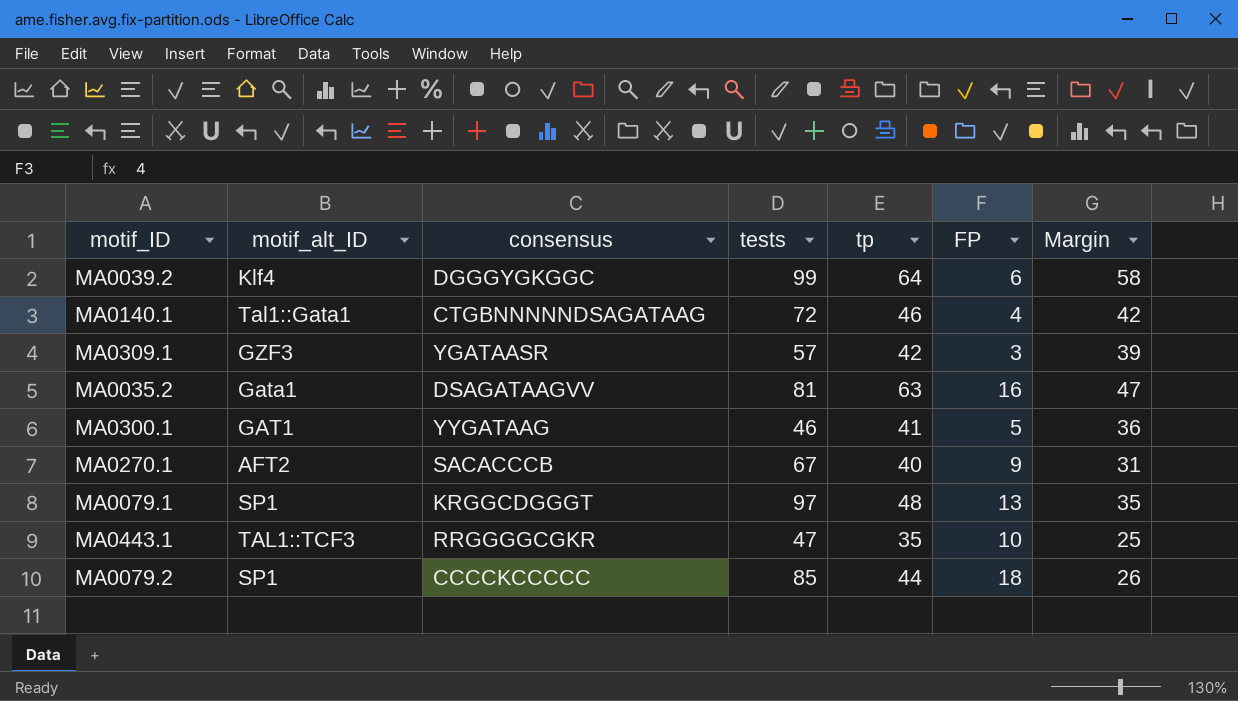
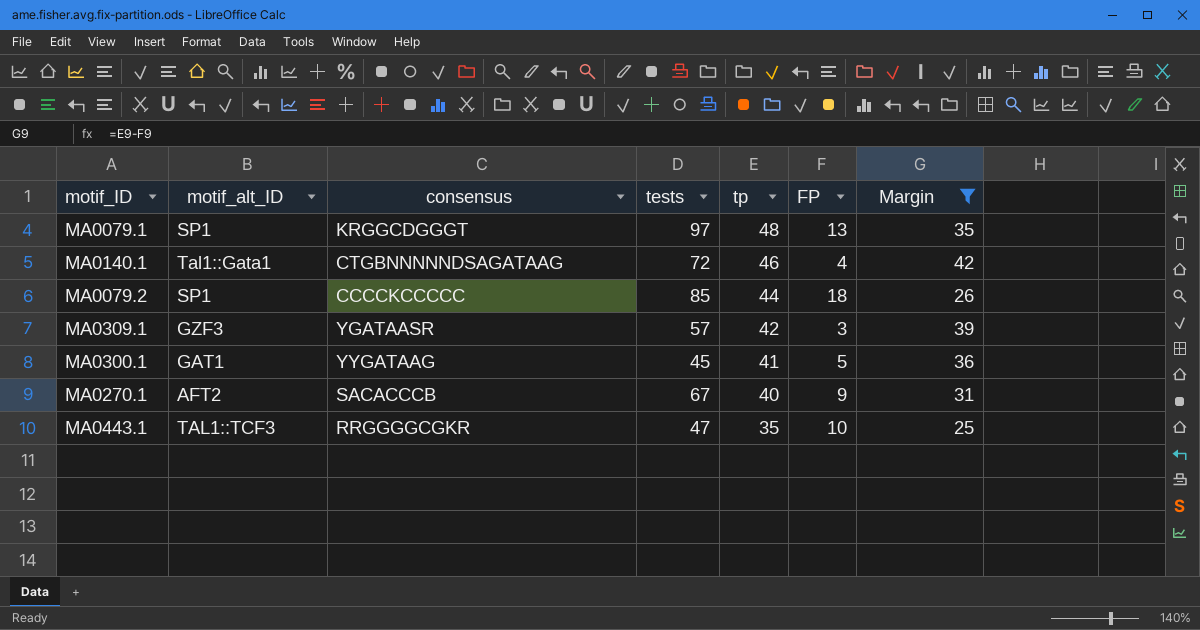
filter: none -> Margin <= 42
row order: none -> tp descending
MA0300.1 | tests: 46 -> 45

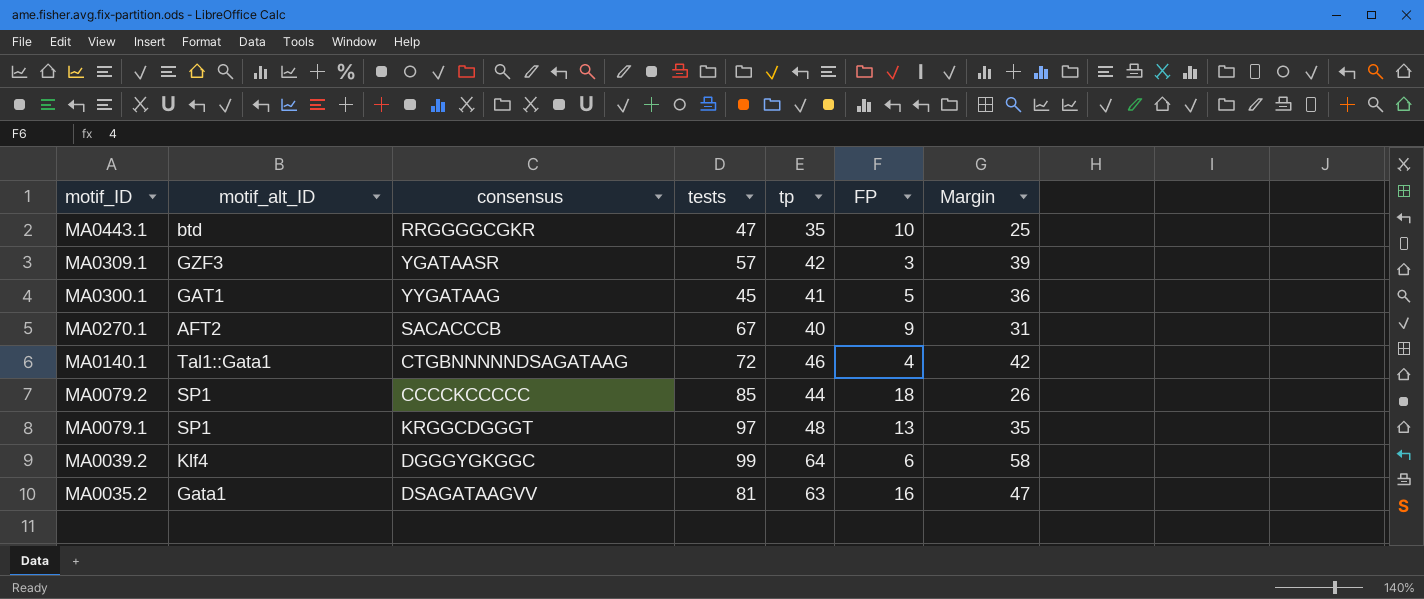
filter: Margin <= 42 -> none
row order: tp descending -> motif_ID descending
MA0443.1 | motif_alt_ID: TAL1::TCF3 -> btd

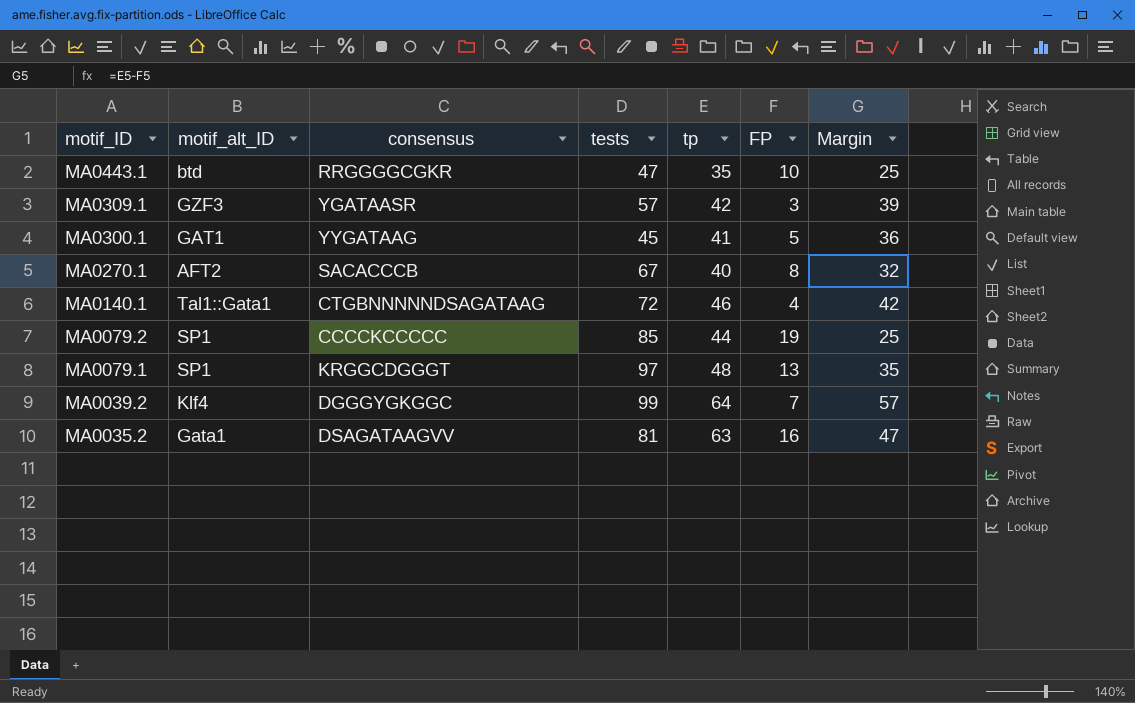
MA0270.1 | FP: 9 -> 8
MA0270.1 | Margin: 31 -> 32
MA0079.2 | FP: 18 -> 19
MA0079.2 | Margin: 26 -> 25
MA0039.2 | FP: 6 -> 7
MA0039.2 | Margin: 58 -> 57

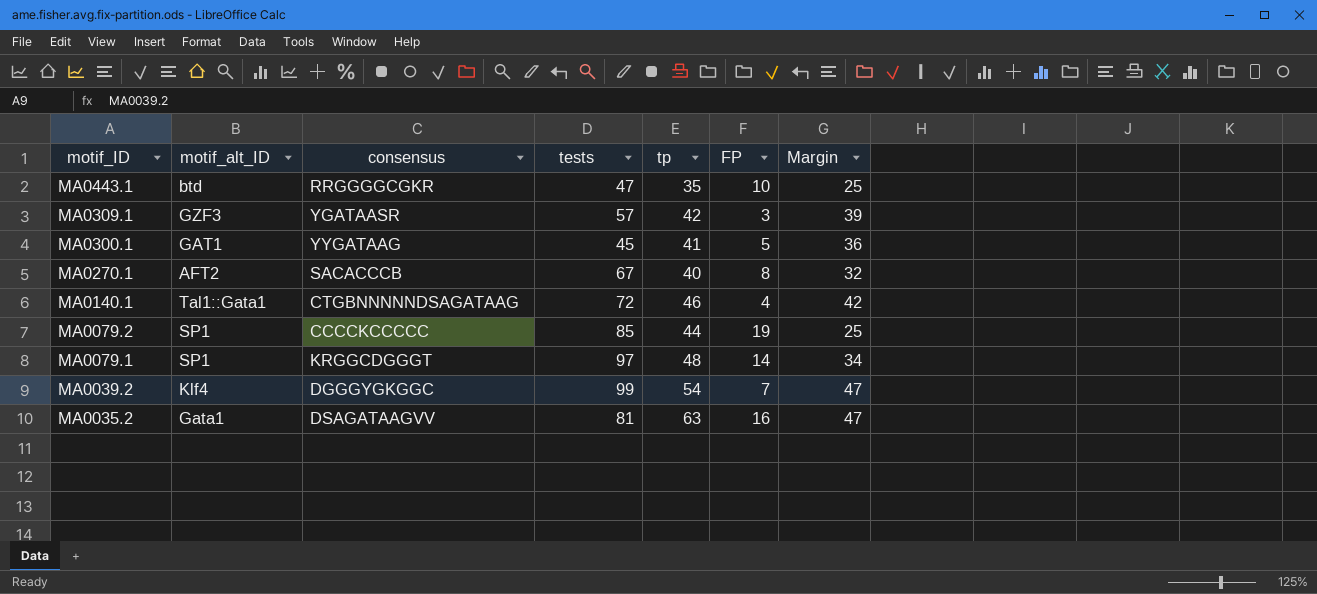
MA0079.1 | FP: 13 -> 14
MA0079.1 | Margin: 35 -> 34
MA0039.2 | tp: 64 -> 54
MA0039.2 | Margin: 57 -> 47

